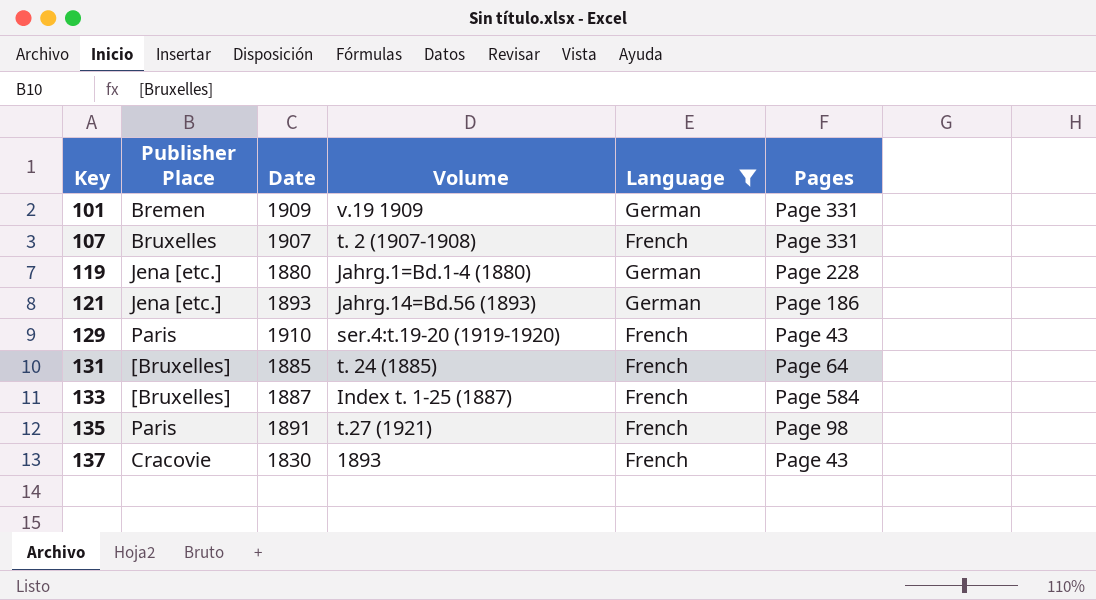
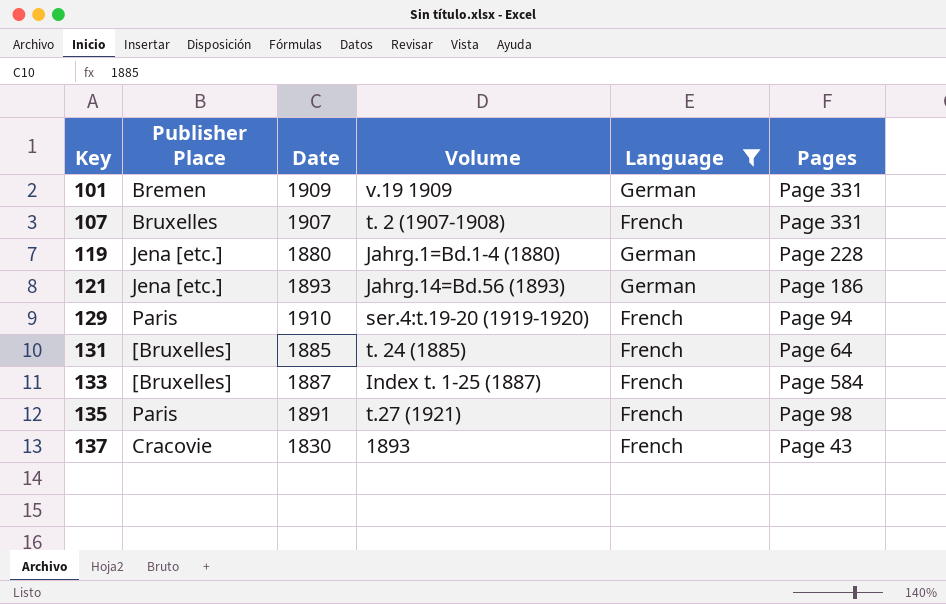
129 | Pages: Page 43 -> Page 94

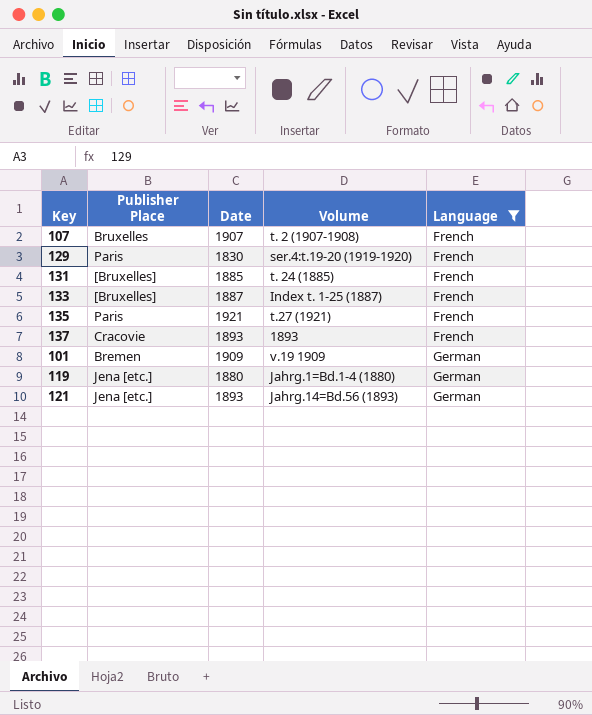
row order: Key ascending -> Language ascending
column Pages | position: 6 -> none
129 | Date: 1910 -> 1830
135 | Date: 1891 -> 1921
137 | Date: 1830 -> 1893

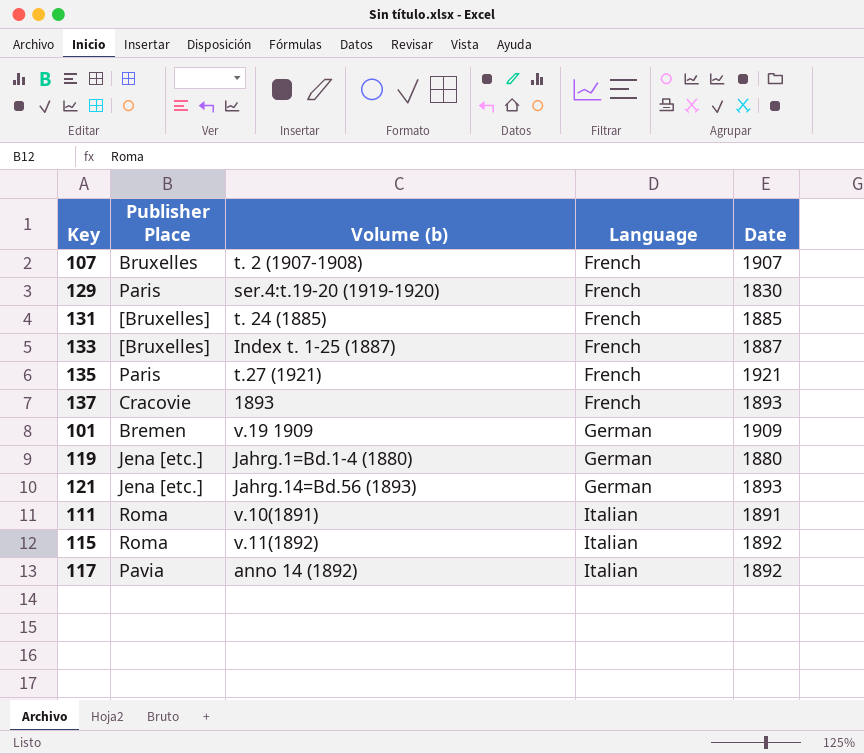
filter: Language != Italian -> none
column name: Volume -> Volume (b)
column Date | position: 3 -> 5

